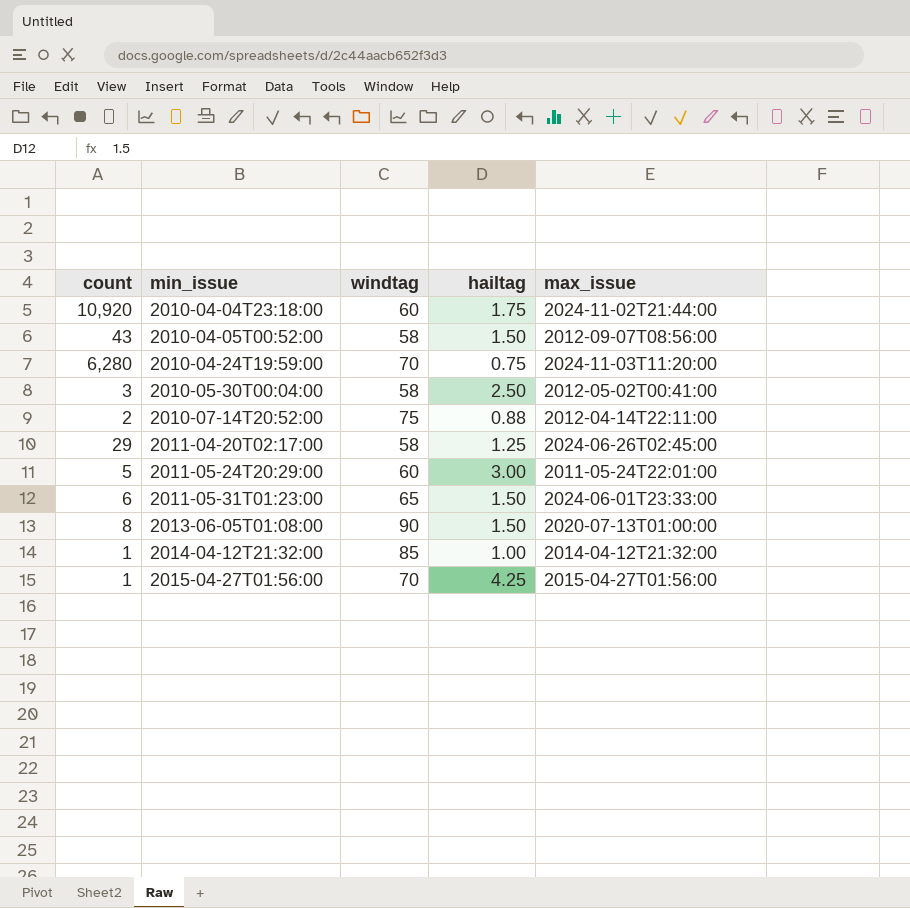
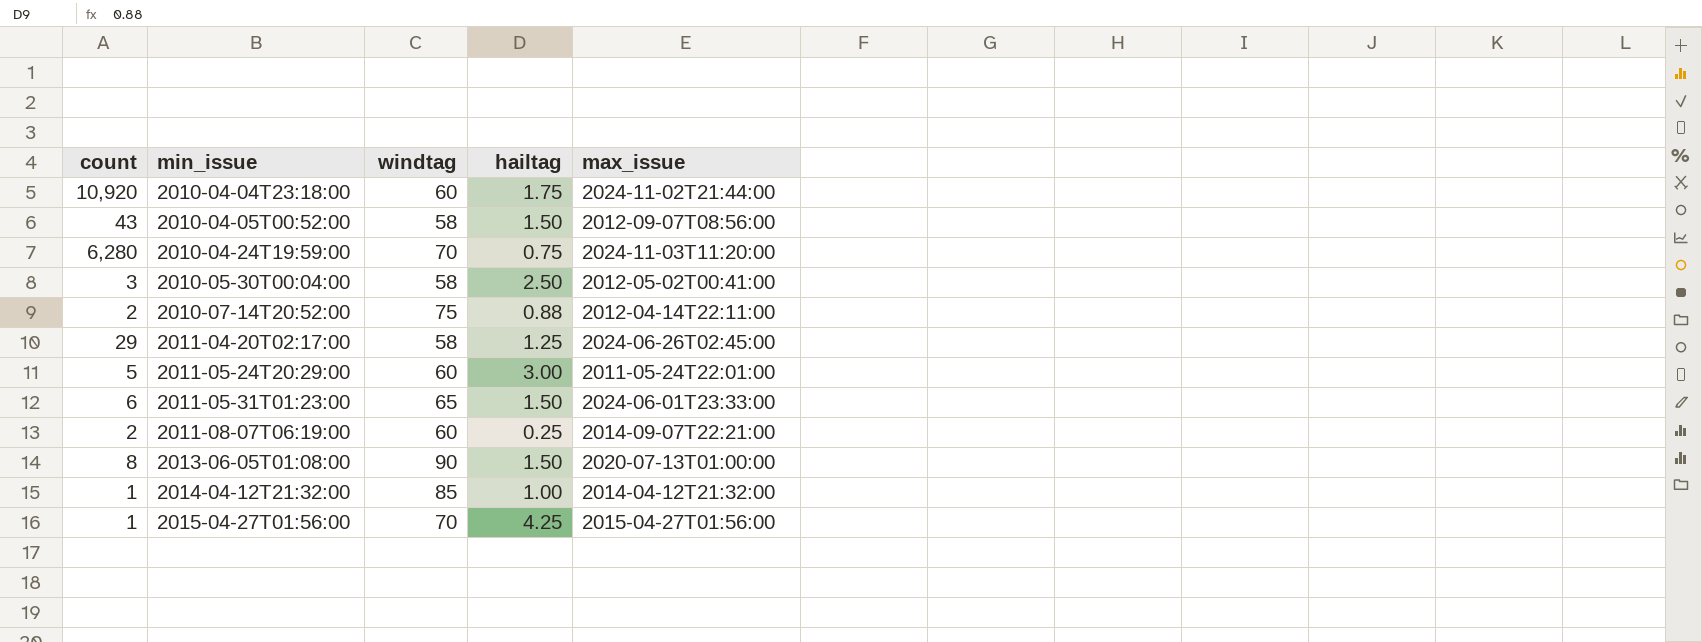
row 2011-08-07T06:19:00: none -> 2 | 60 | 0.25 | 2014-09-07T22:21:00

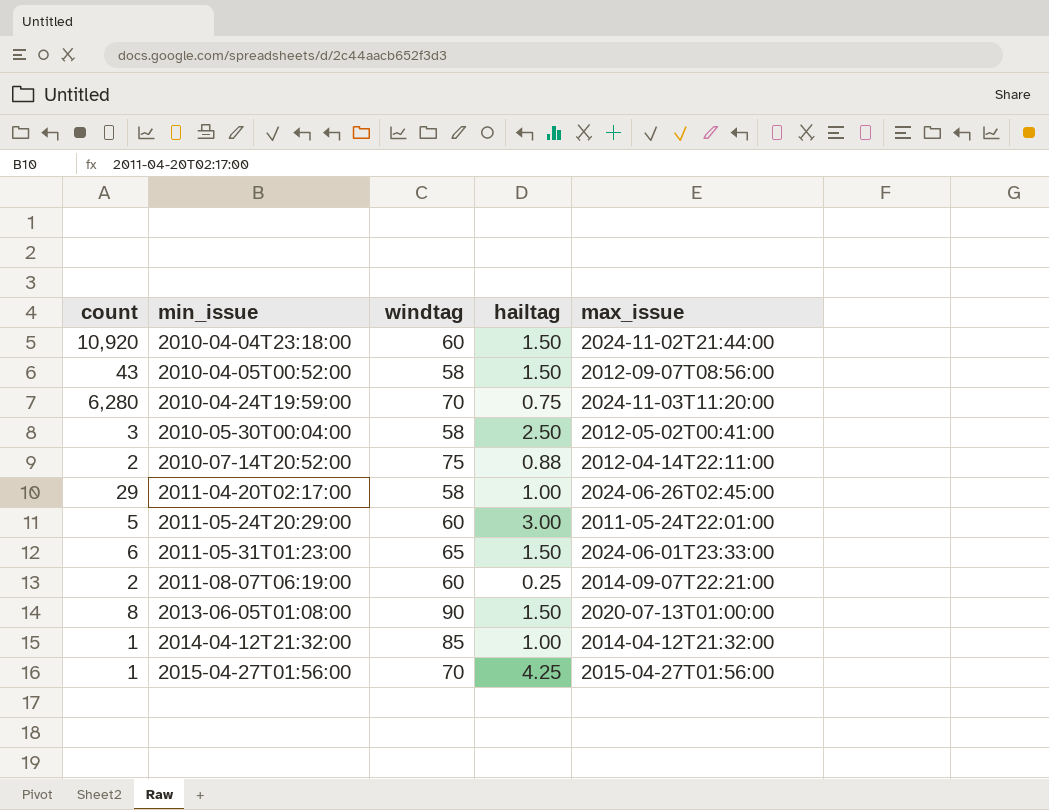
2010-04-04T23:18:00 | hailtag: 1.75 -> 1.50
2011-04-20T02:17:00 | hailtag: 1.25 -> 1.00

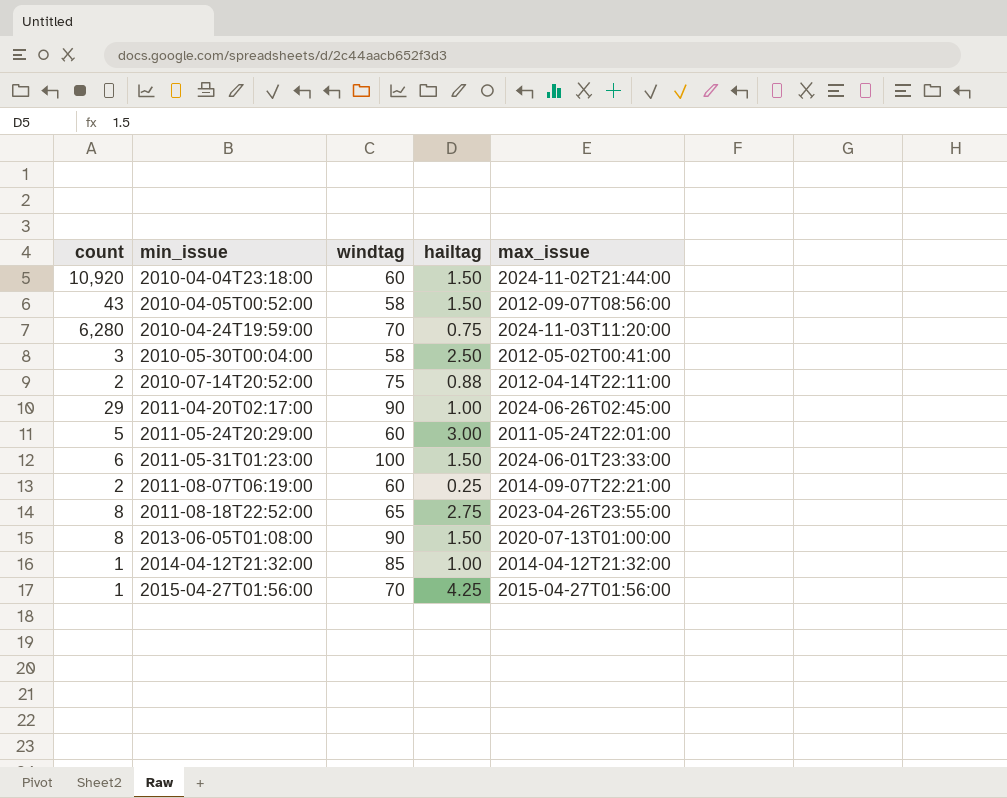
2011-04-20T02:17:00 | windtag: 58 -> 90
2011-05-31T01:23:00 | windtag: 65 -> 100
row 2011-08-18T22:52:00: none -> 8 | 65 | 2.75 | 2023-04-26T23:55:00

